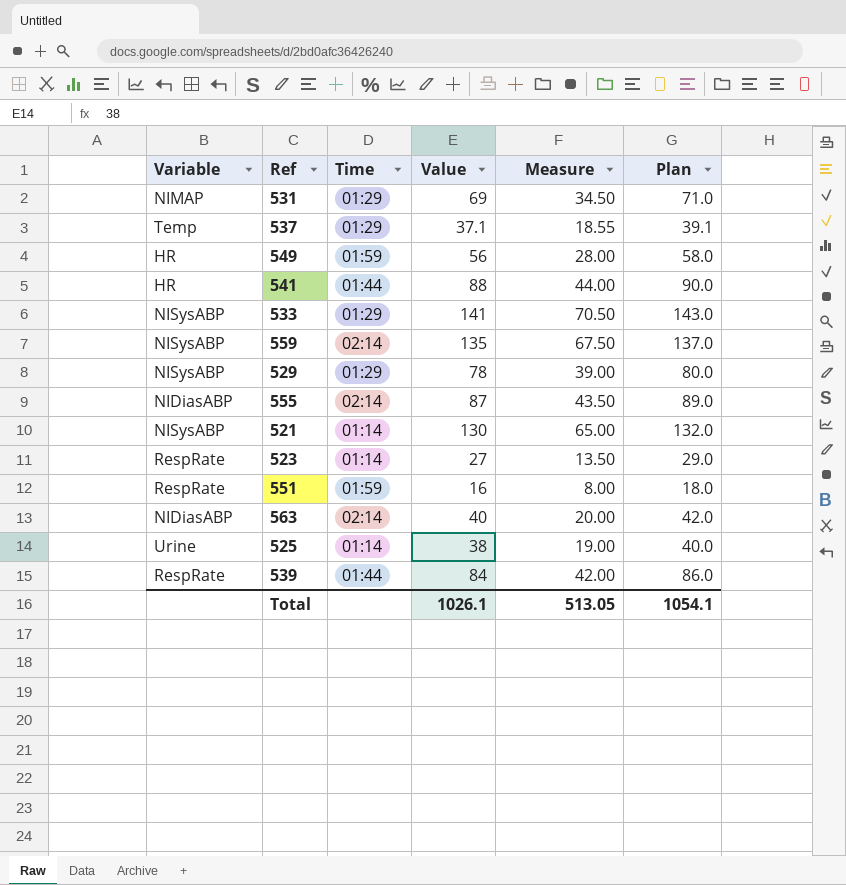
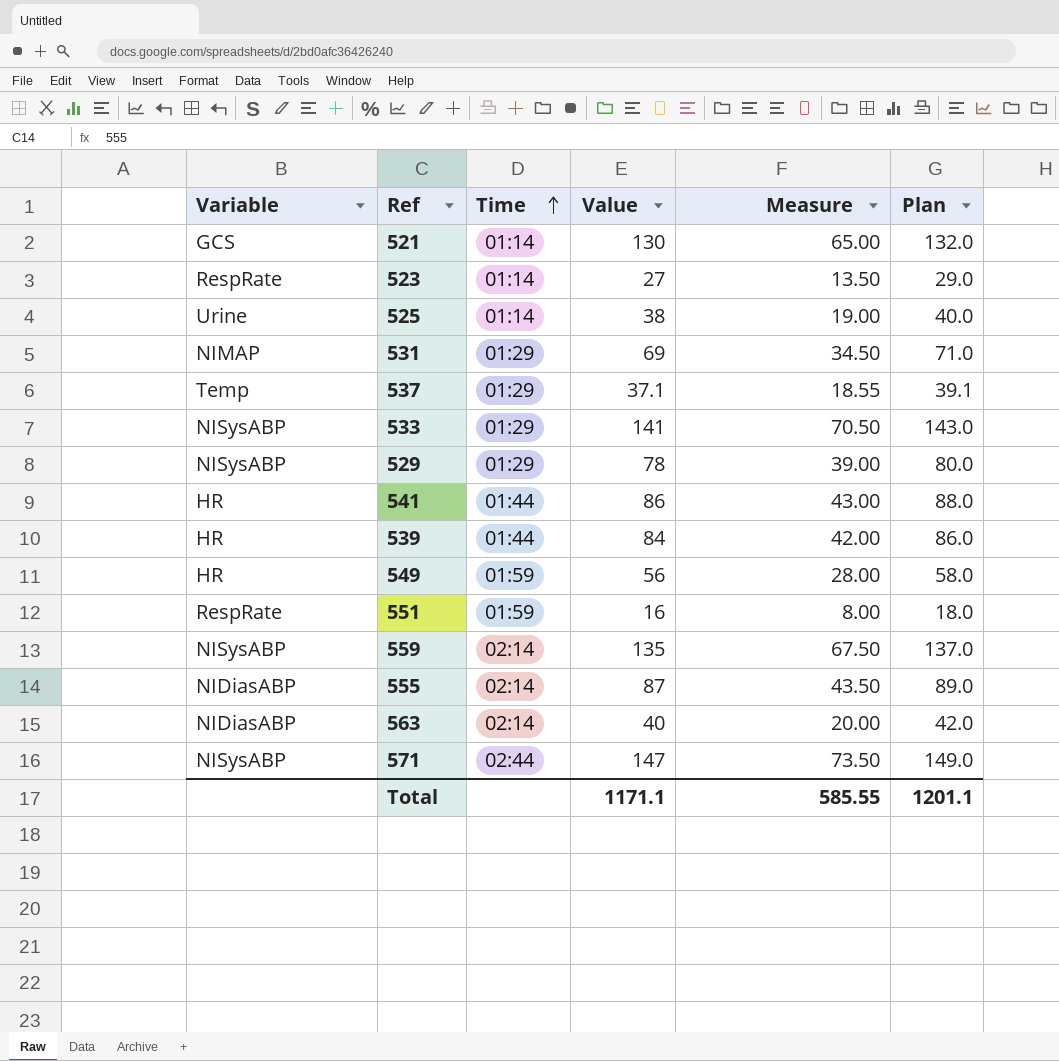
row order: none -> Time ascending
521 | Variable: NISysABP -> GCS
541 | Value: 88 -> 86
541 | Measure: 44.00 -> 43.00
541 | Plan: 90.0 -> 88.0
539 | Variable: RespRate -> HR
row 571: none -> NISysABP | 02:44 | 147 | 73.50 | 149.0
Total | Value: 1026.1 -> 1171.1
Total | Measure: 513.05 -> 585.55
Total | Plan: 1054.1 -> 1201.1

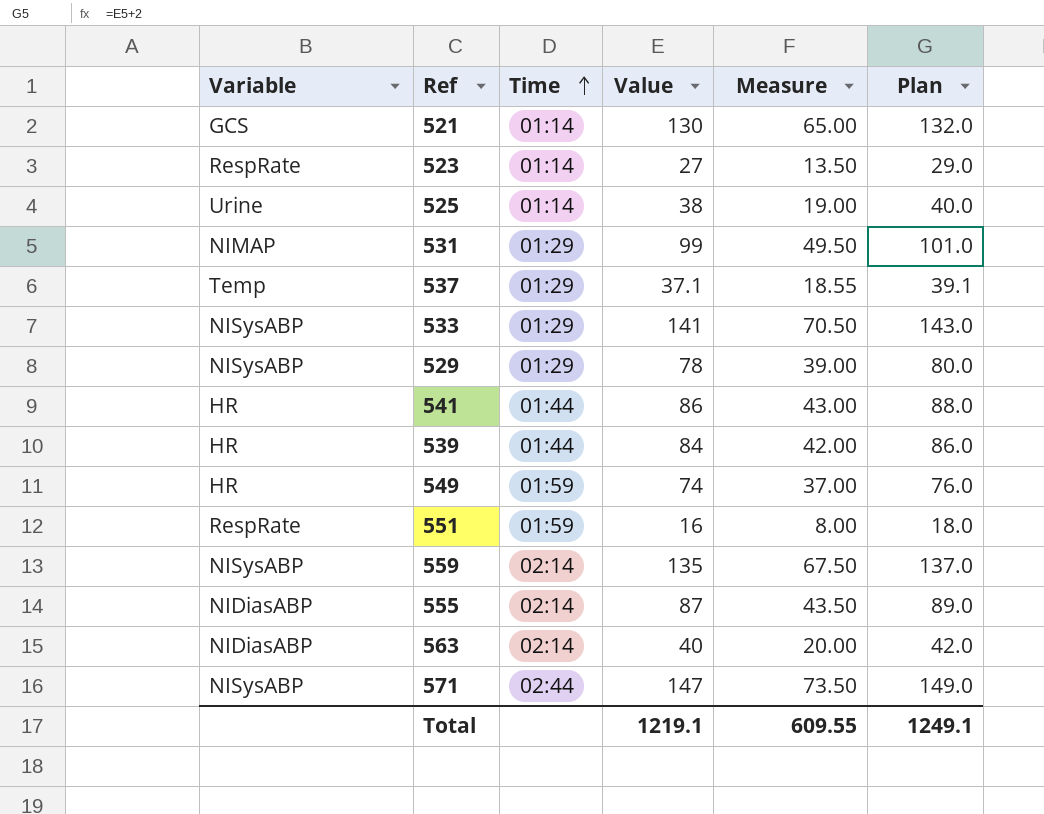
531 | Value: 69 -> 99
531 | Measure: 34.50 -> 49.50
531 | Plan: 71.0 -> 101.0
549 | Value: 56 -> 74
549 | Measure: 28.00 -> 37.00
549 | Plan: 58.0 -> 76.0
Total | Value: 1171.1 -> 1219.1
Total | Measure: 585.55 -> 609.55
Total | Plan: 1201.1 -> 1249.1

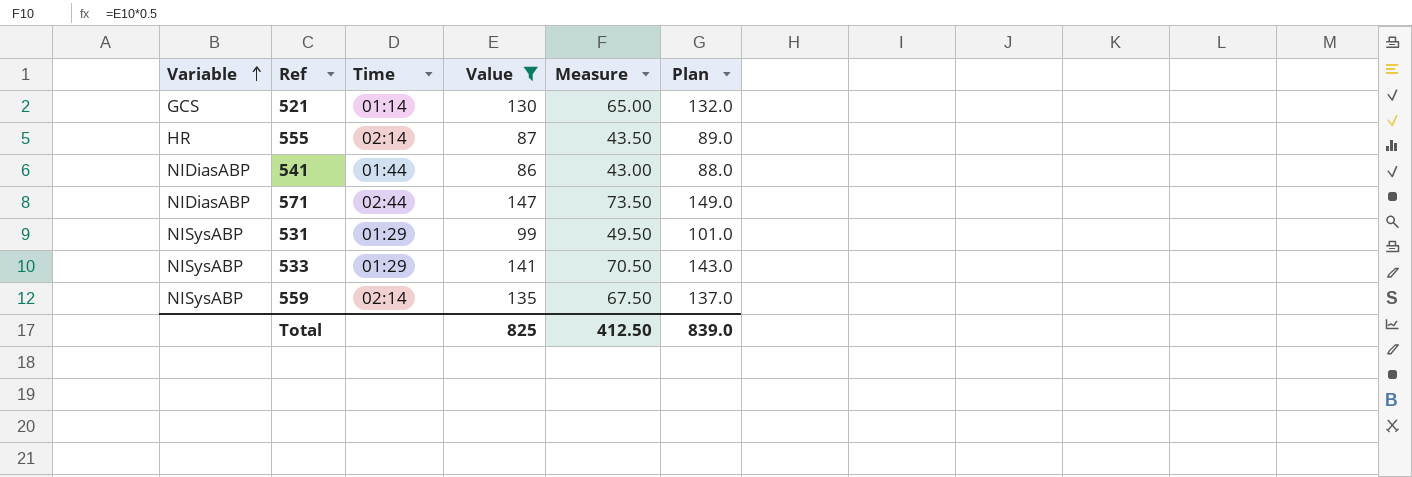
filter: none -> Value >= 86
row order: Time ascending -> Variable ascending
555 | Variable: NIDiasABP -> HR
541 | Variable: HR -> NIDiasABP
571 | Variable: NISysABP -> NIDiasABP
531 | Variable: NIMAP -> NISysABP
Total | Value: 1219.1 -> 825
Total | Measure: 609.55 -> 412.50
Total | Plan: 1249.1 -> 839.0

